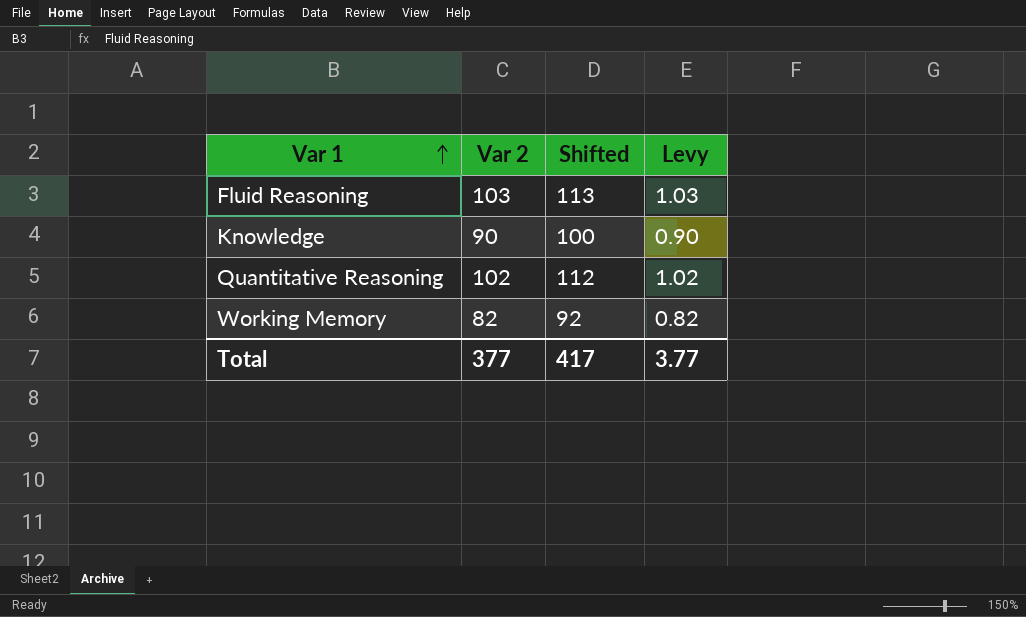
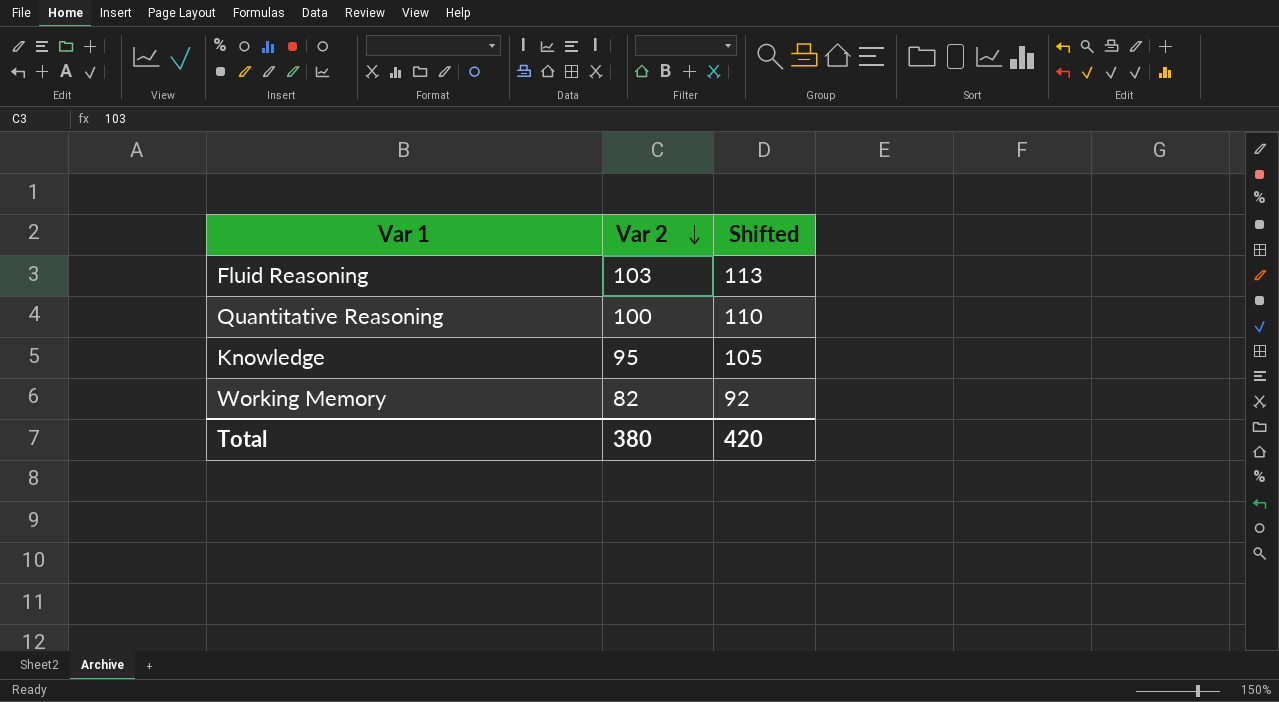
row order: Var 1 ascending -> Var 2 descending
column Levy | formula: [Var 2] * 0.01 -> none
Quantitative Reasoning | Var 2: 102 -> 100
Quantitative Reasoning | Shifted: 112 -> 110
Knowledge | Var 2: 90 -> 95
Knowledge | Shifted: 100 -> 105
Total | Var 2: 377 -> 380
Total | Shifted: 417 -> 420

